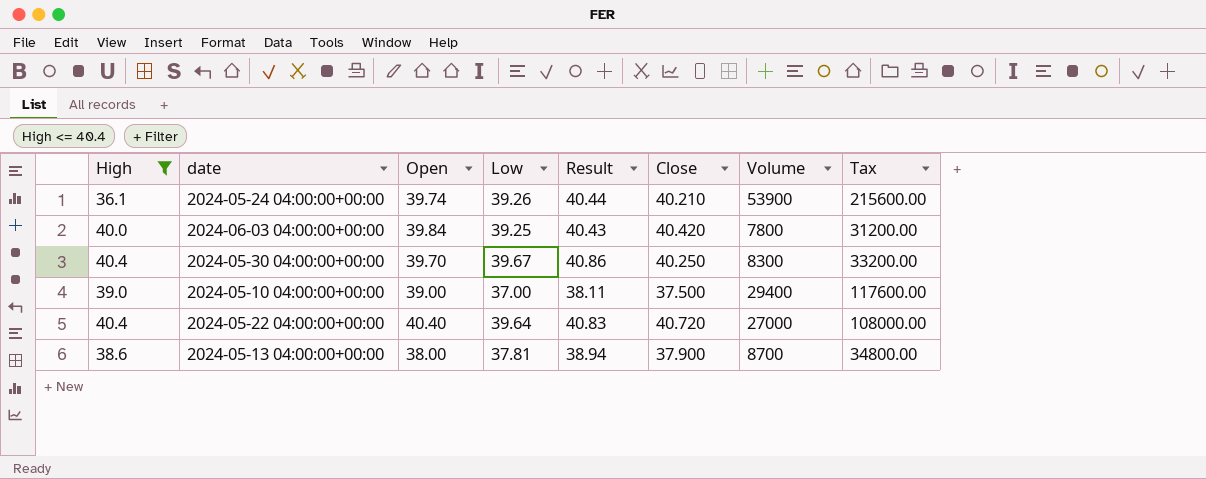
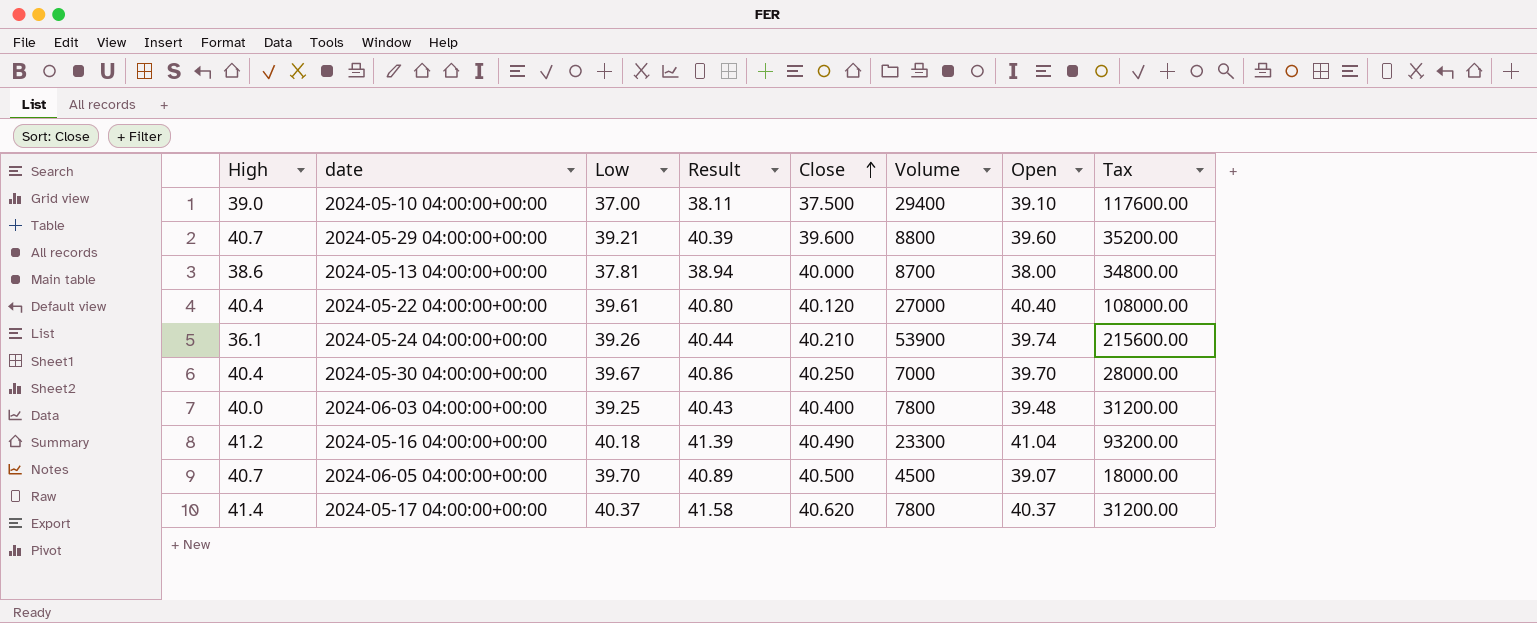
filter: High <= 40.4 -> none
row order: none -> Close ascending
column Open | position: 3 -> 7
2024-05-10 04:00:00+00:00 | Open: 39.00 -> 39.10
2024-05-13 04:00:00+00:00 | Close: 37.900 -> 40.000
2024-05-22 04:00:00+00:00 | Low: 39.64 -> 39.61
2024-05-22 04:00:00+00:00 | Result: 40.83 -> 40.80
2024-05-22 04:00:00+00:00 | Close: 40.720 -> 40.120
2024-05-30 04:00:00+00:00 | Volume: 8300 -> 7000
2024-05-30 04:00:00+00:00 | Tax: 33200.00 -> 28000.00
2024-06-03 04:00:00+00:00 | Close: 40.420 -> 40.400
2024-06-03 04:00:00+00:00 | Open: 39.84 -> 39.48

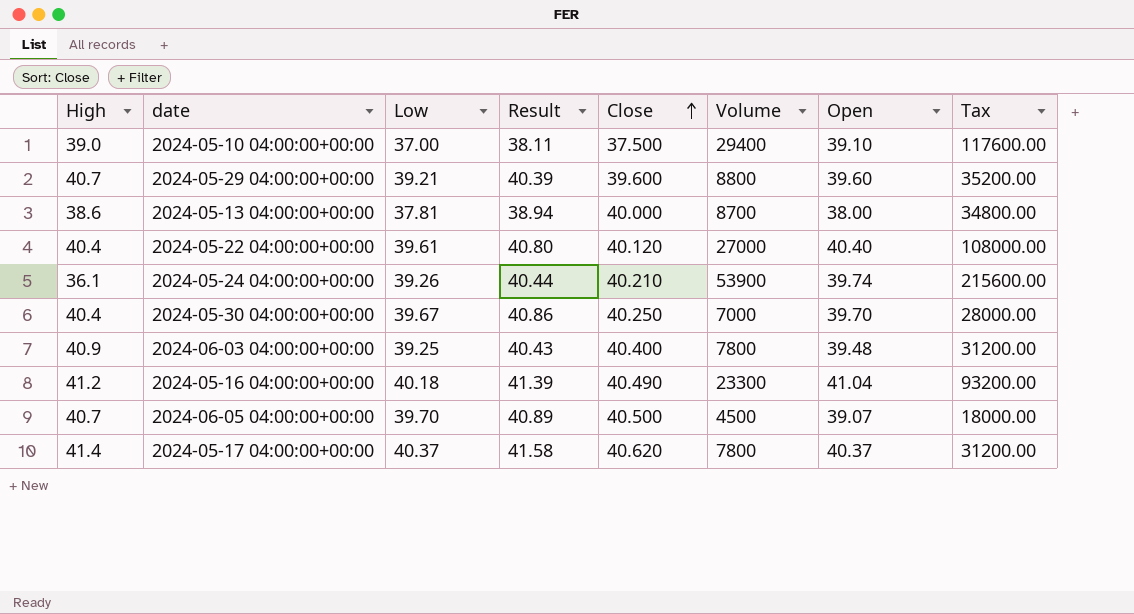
2024-06-03 04:00:00+00:00 | High: 40.0 -> 40.9

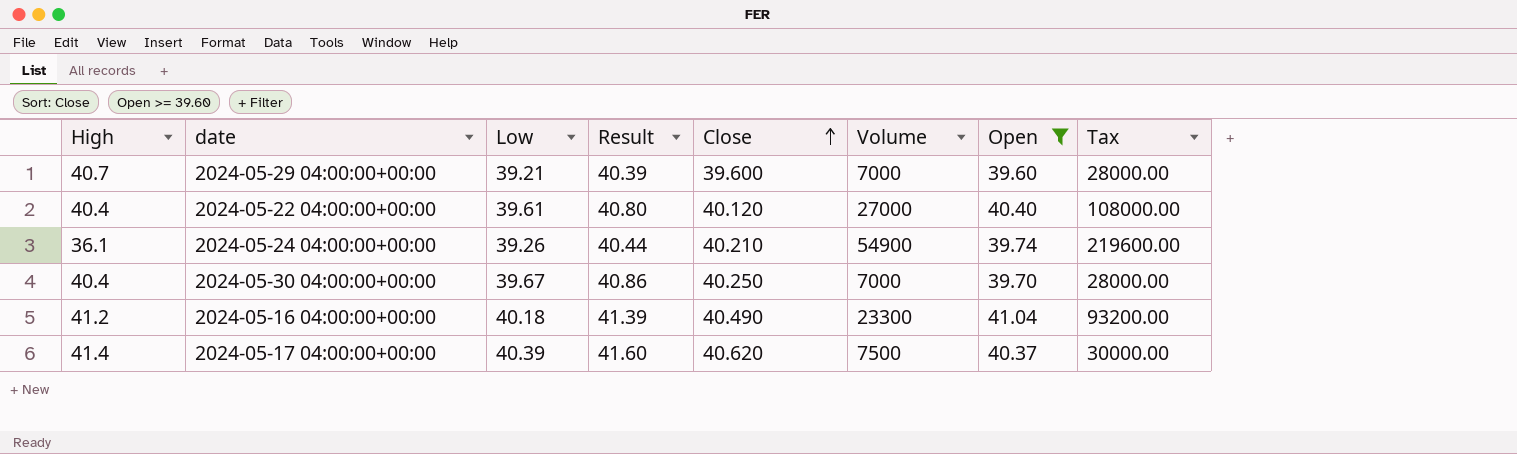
filter: none -> Open >= 39.60
2024-05-29 04:00:00+00:00 | Volume: 8800 -> 7000
2024-05-29 04:00:00+00:00 | Tax: 35200.00 -> 28000.00
2024-05-24 04:00:00+00:00 | Volume: 53900 -> 54900
2024-05-24 04:00:00+00:00 | Tax: 215600.00 -> 219600.00
2024-05-17 04:00:00+00:00 | Low: 40.37 -> 40.39
2024-05-17 04:00:00+00:00 | Result: 41.58 -> 41.60
2024-05-17 04:00:00+00:00 | Volume: 7800 -> 7500
2024-05-17 04:00:00+00:00 | Tax: 31200.00 -> 30000.00

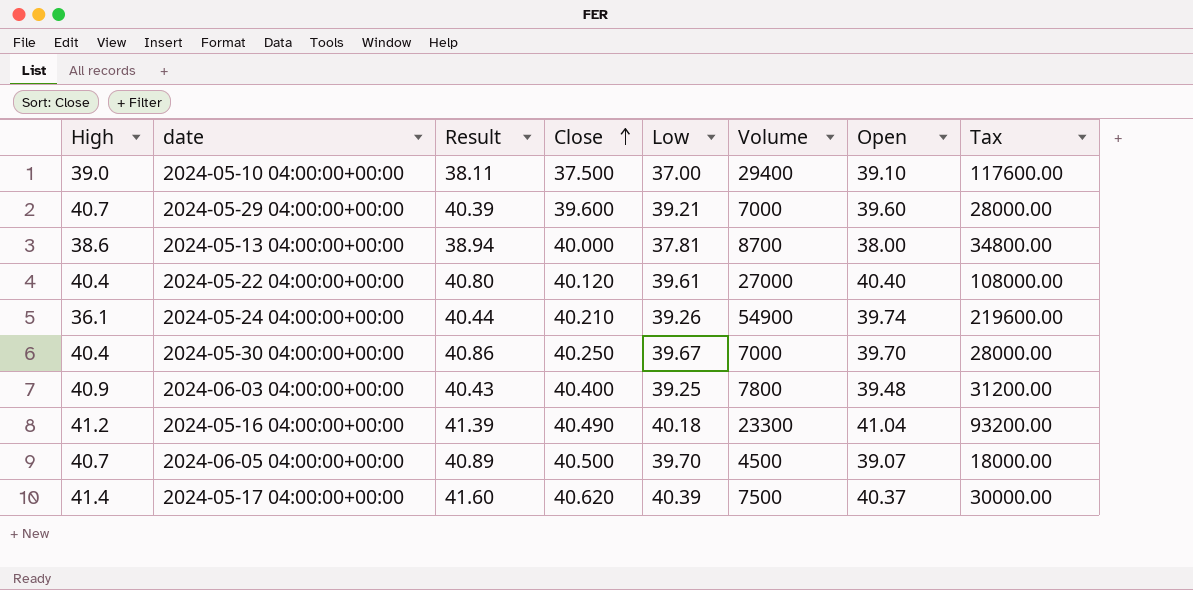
filter: Open >= 39.60 -> none
column Low | position: 3 -> 5

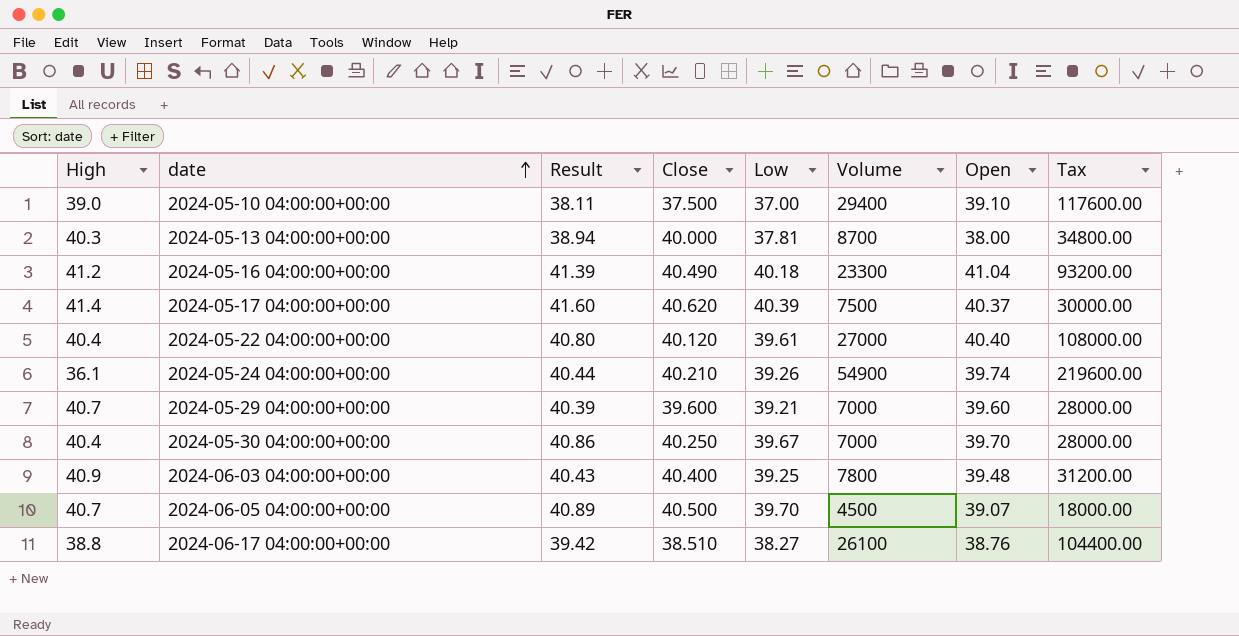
row order: Close ascending -> date ascending
2024-05-13 04:00:00+00:00 | High: 38.6 -> 40.3
row 2024-06-17 04:00:00+00:00: none -> 38.8 | 39.42 | 38.510 | 38.27 | 26100 | 38.76 | 104400.00

